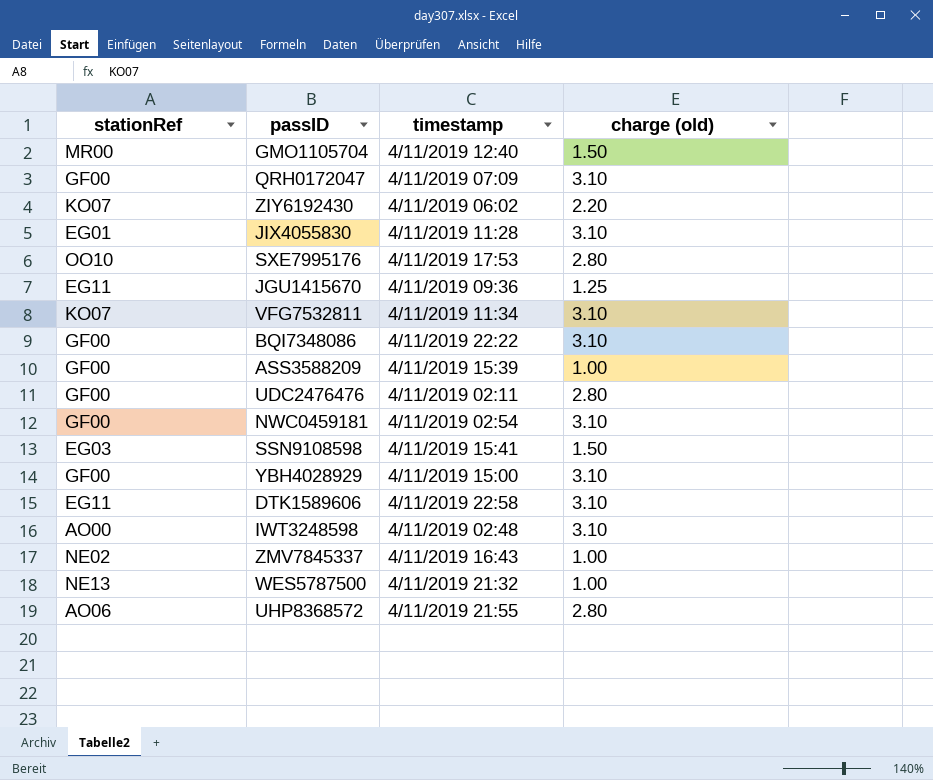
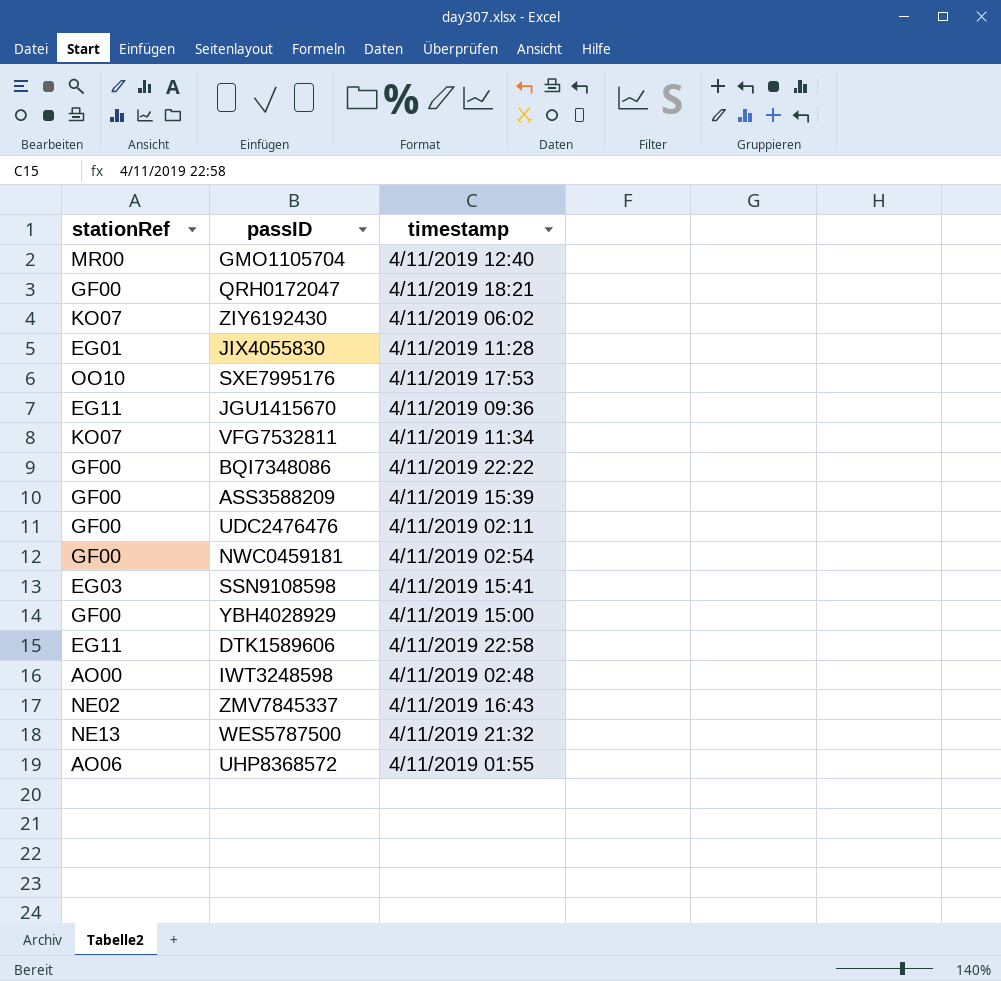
column charge (old) | position: 4 -> none
QRH0172047 | timestamp: 4/11/2019 07:09 -> 4/11/2019 18:21
UHP8368572 | timestamp: 4/11/2019 21:55 -> 4/11/2019 01:55

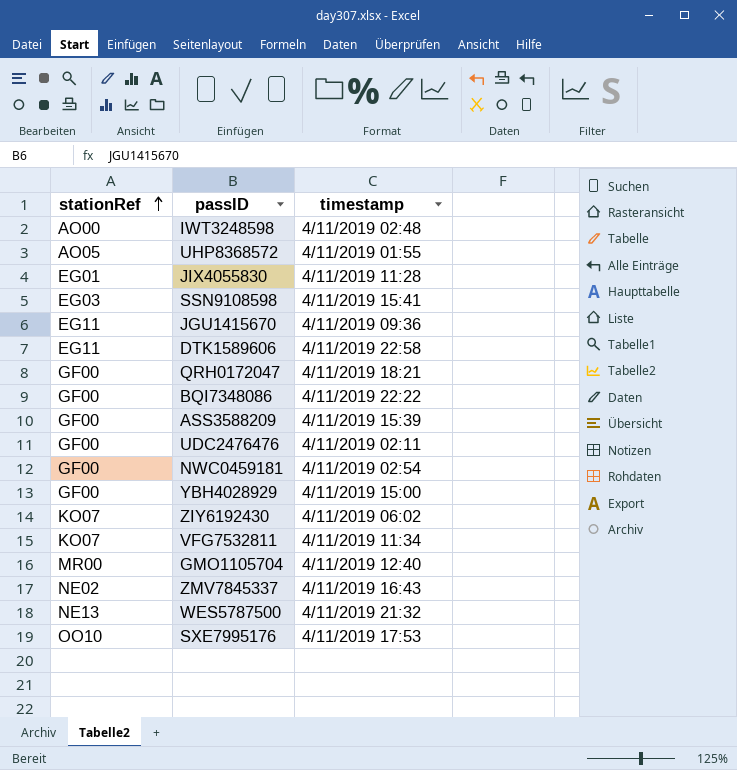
row order: none -> stationRef ascending
UHP8368572 | stationRef: AO06 -> AO05

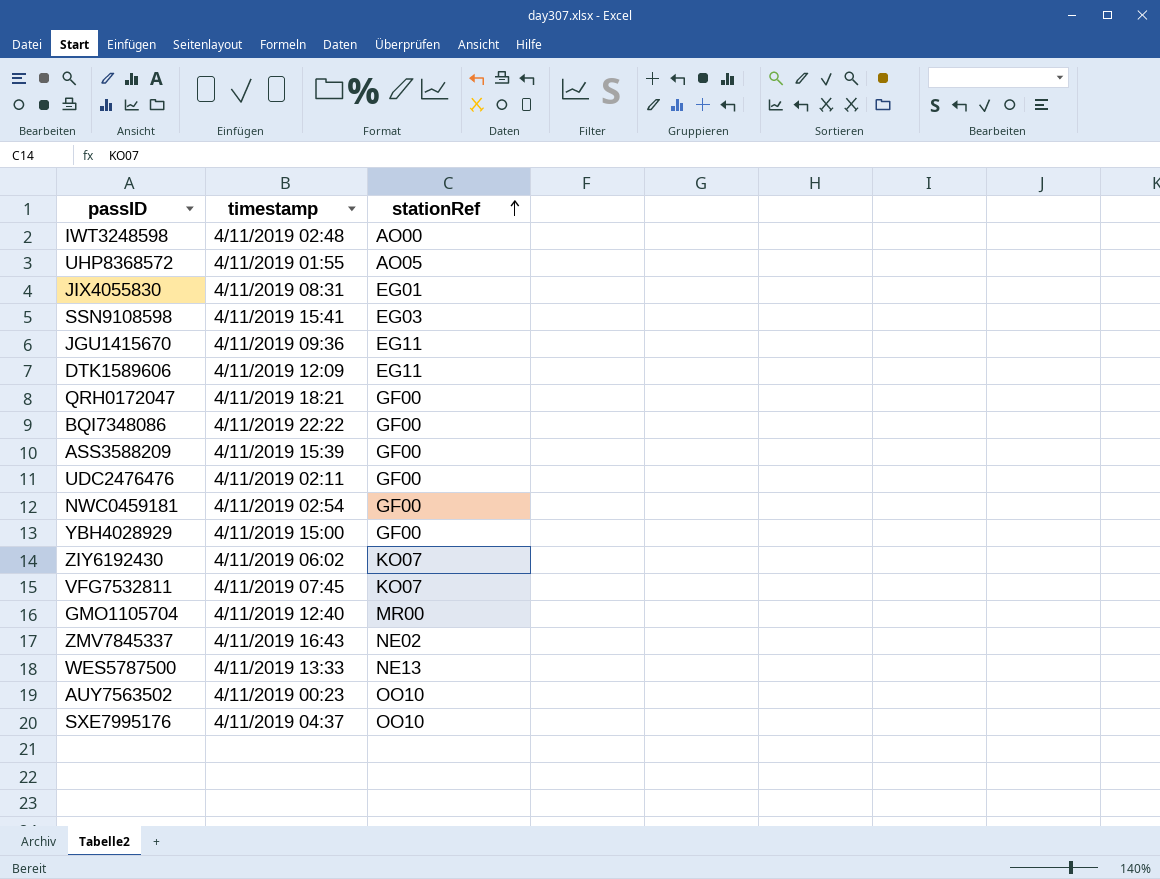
column stationRef | position: 1 -> 3
JIX4055830 | timestamp: 4/11/2019 11:28 -> 4/11/2019 08:31
DTK1589606 | timestamp: 4/11/2019 22:58 -> 4/11/2019 12:09
VFG7532811 | timestamp: 4/11/2019 11:34 -> 4/11/2019 07:45
WES5787500 | timestamp: 4/11/2019 21:32 -> 4/11/2019 13:33
row AUY7563502: none -> 4/11/2019 00:23 | OO10
SXE7995176 | timestamp: 4/11/2019 17:53 -> 4/11/2019 04:37

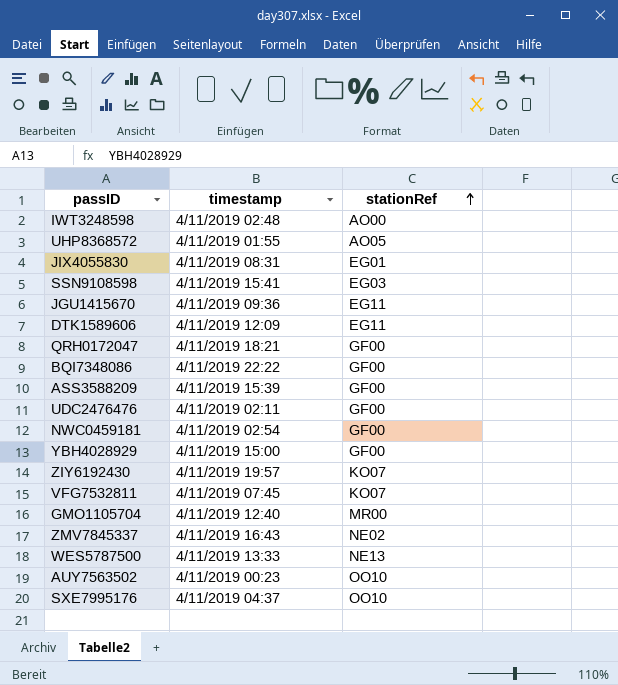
ZIY6192430 | timestamp: 4/11/2019 06:02 -> 4/11/2019 19:57

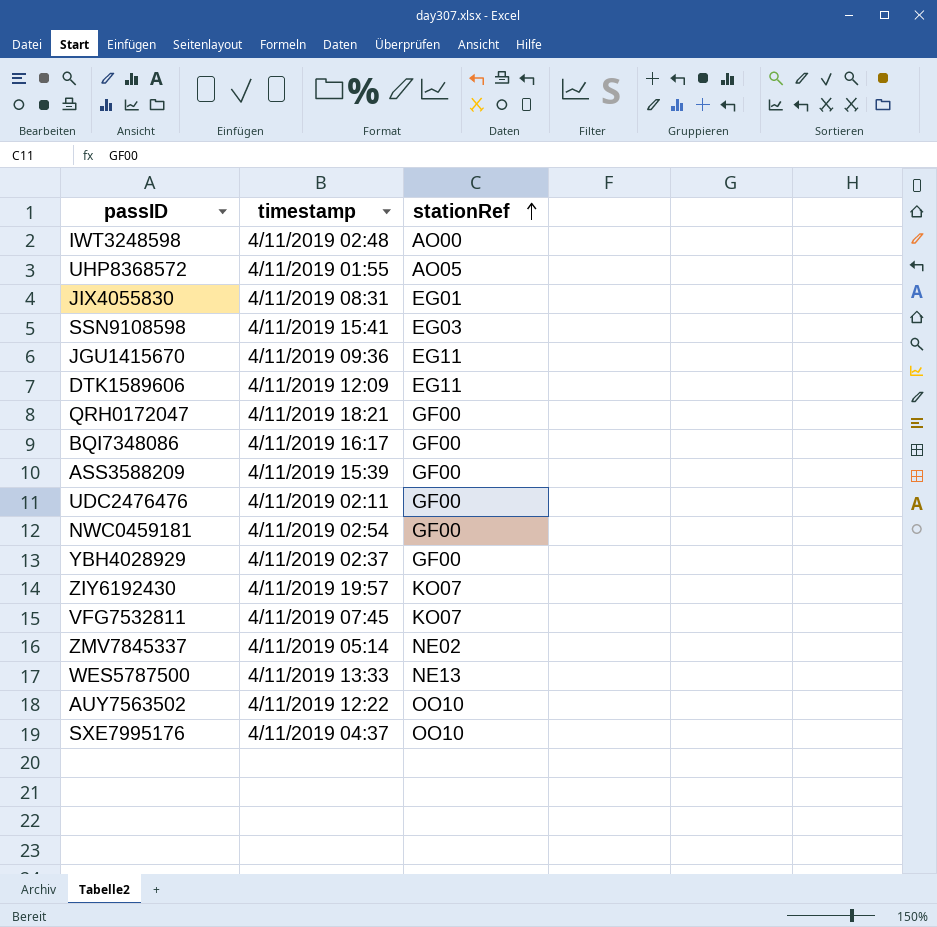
row GMO1105704: 4/11/2019 12:40 | MR00 -> none
BQI7348086 | timestamp: 4/11/2019 22:22 -> 4/11/2019 16:17
YBH4028929 | timestamp: 4/11/2019 15:00 -> 4/11/2019 02:37
ZMV7845337 | timestamp: 4/11/2019 16:43 -> 4/11/2019 05:14
AUY7563502 | timestamp: 4/11/2019 00:23 -> 4/11/2019 12:22

